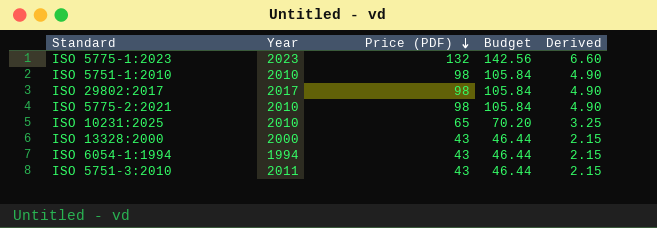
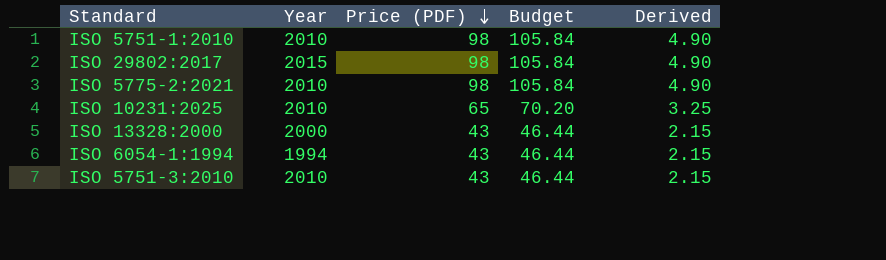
row ISO 5775-1:2023: 2023 | 132 | 142.56 | 6.60 -> none
ISO 29802:2017 | Year: 2017 -> 2015
ISO 5751-3:2010 | Year: 2011 -> 2010

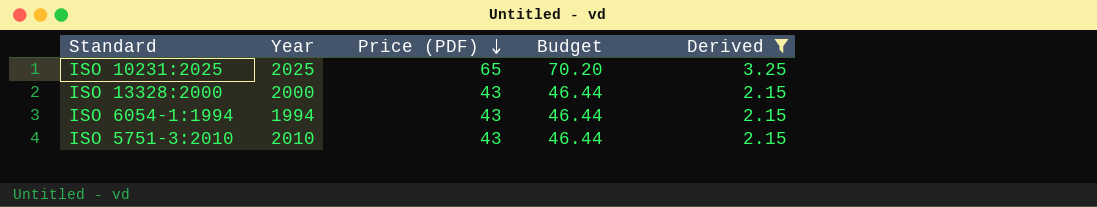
filter: none -> Derived != 4.90
ISO 10231:2025 | Year: 2010 -> 2025

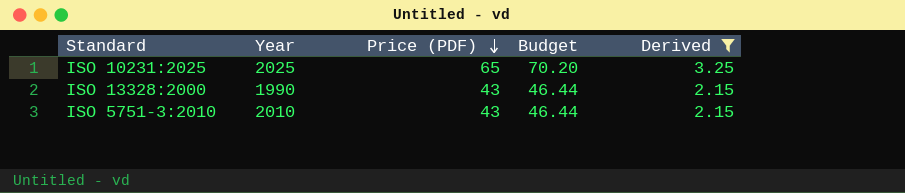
row ISO 6054-1:1994: 1994 | 43 | 46.44 | 2.15 -> none
ISO 13328:2000 | Year: 2000 -> 1990

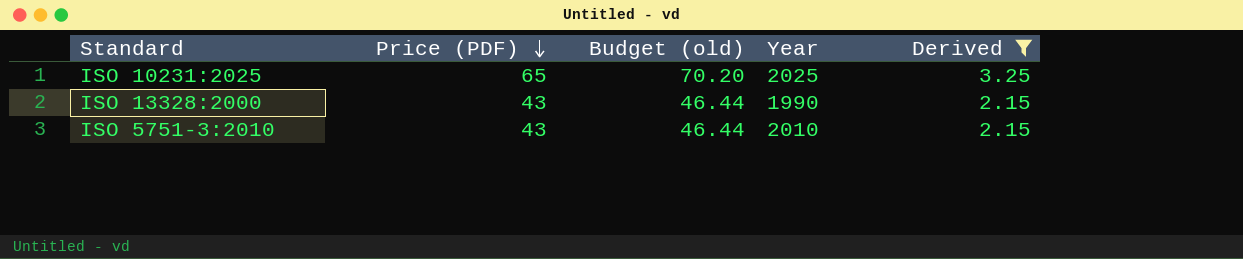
column name: Budget -> Budget (old)
column Year | position: 2 -> 4

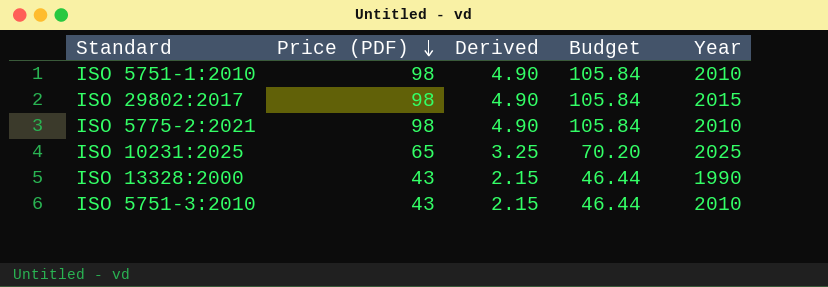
filter: Derived != 4.90 -> none
column Derived | position: 5 -> 3
column name: Budget (old) -> Budget

